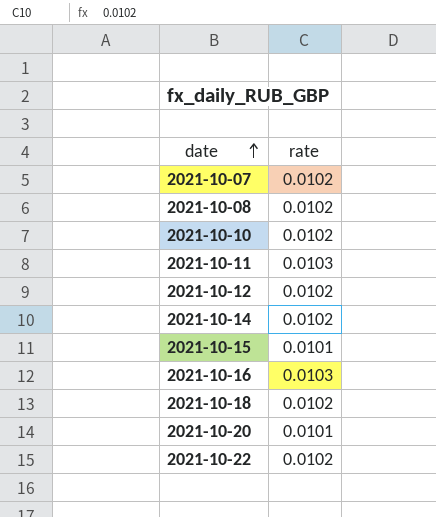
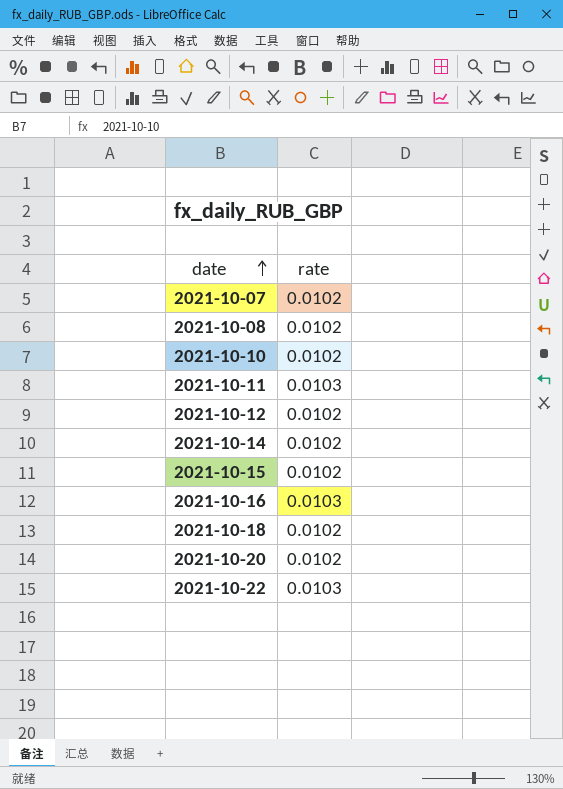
2021-10-15 | rate: 0.0101 -> 0.0102
2021-10-20 | rate: 0.0101 -> 0.0102
2021-10-22 | rate: 0.0102 -> 0.0103

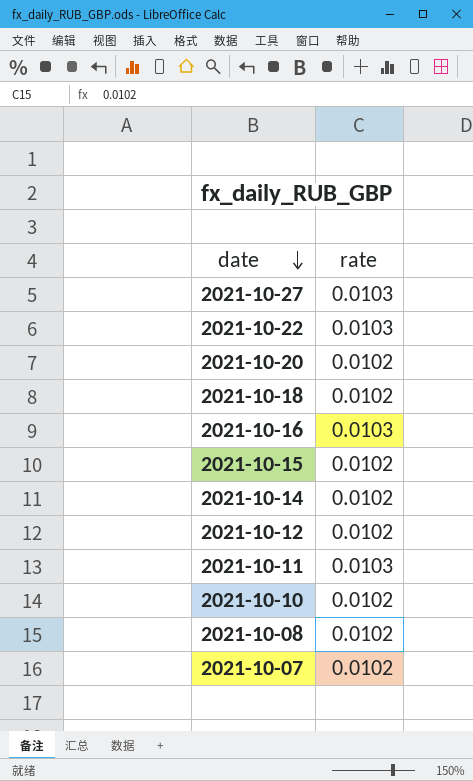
row order: date ascending -> date descending
row 2021-10-27: none -> 0.0103

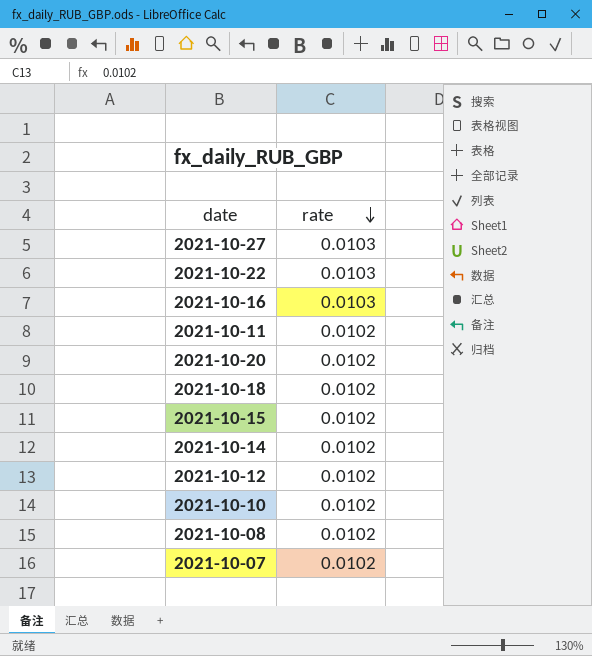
row order: date descending -> rate descending
2021-10-11 | rate: 0.0103 -> 0.0102

